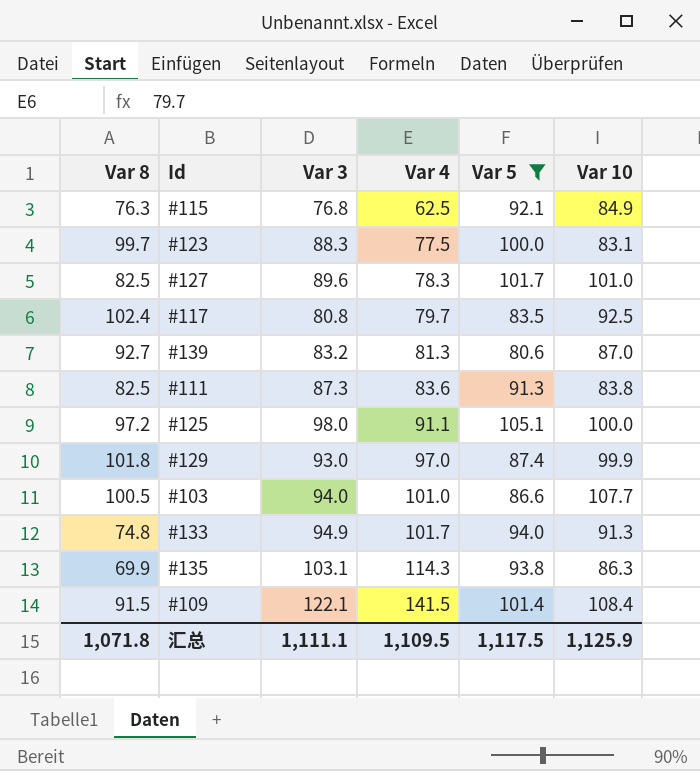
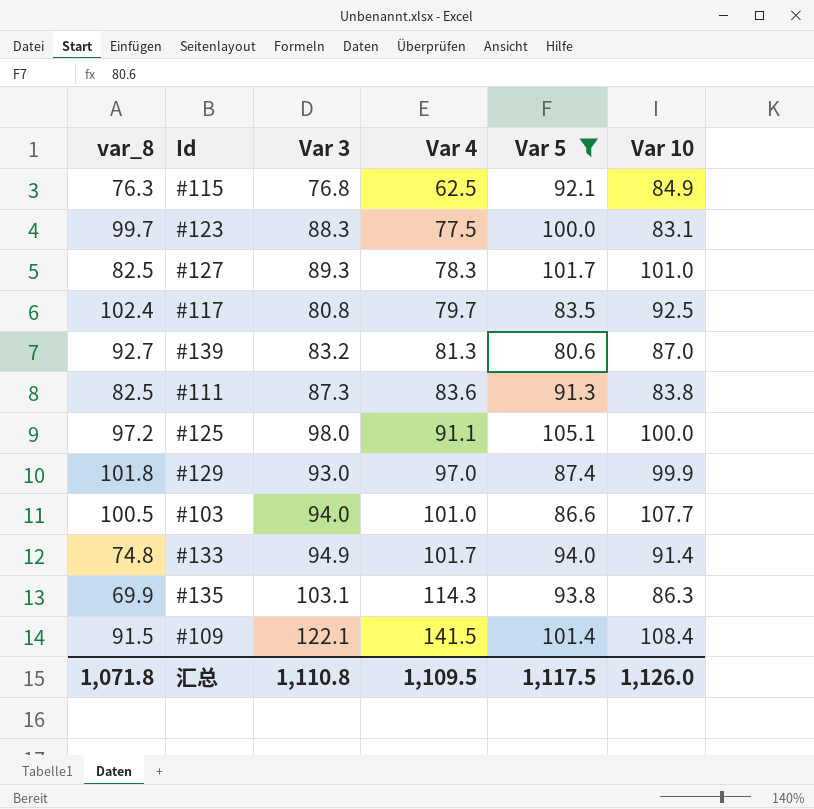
column name: Var 8 -> var_8
#127 | Var 3: 89.6 -> 89.3
#133 | Var 10: 91.3 -> 91.4
汇总 | Var 3: 1,111.1 -> 1,110.8
汇总 | Var 10: 1,125.9 -> 1,126.0

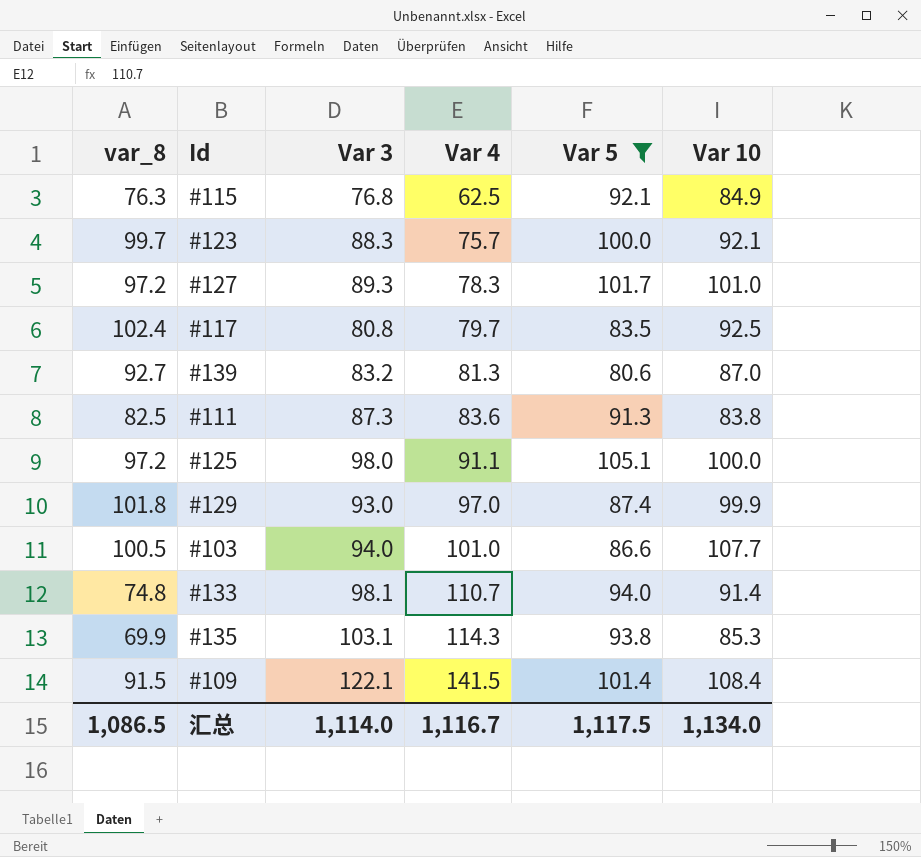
#123 | Var 4: 77.5 -> 75.7
#123 | Var 10: 83.1 -> 92.1
#127 | var_8: 82.5 -> 97.2
#133 | Var 3: 94.9 -> 98.1
#133 | Var 4: 101.7 -> 110.7
#135 | Var 10: 86.3 -> 85.3
汇总 | var_8: 1,071.8 -> 1,086.5
汇总 | Var 3: 1,110.8 -> 1,114.0
汇总 | Var 4: 1,109.5 -> 1,116.7
汇总 | Var 10: 1,126.0 -> 1,134.0

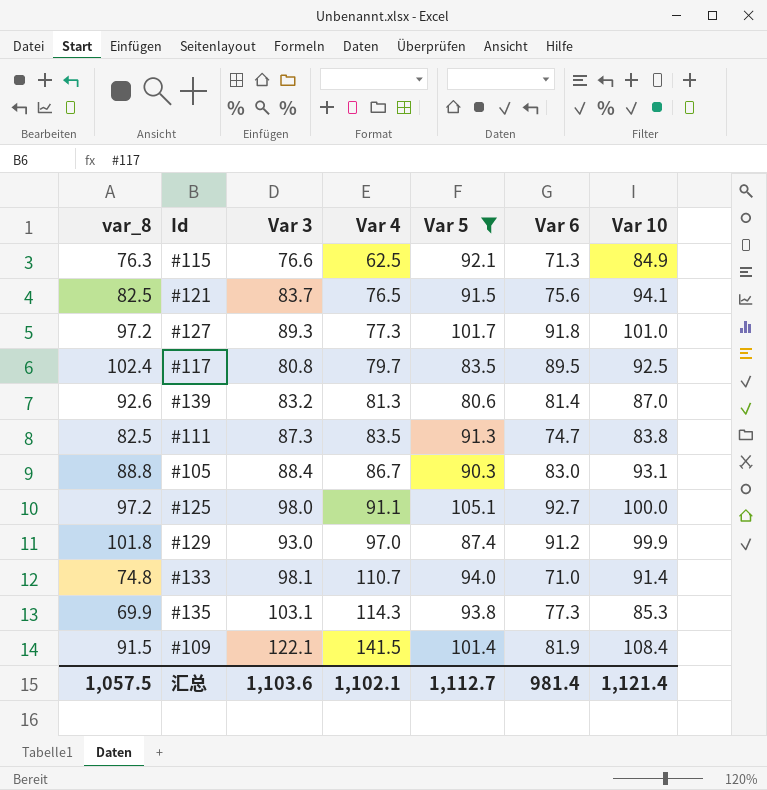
column Var 6 | position: none -> 6
row #123: 99.7 | 88.3 | 75.7 | 100.0 | 92.1 -> none
row #103: 100.5 | 94.0 | 101.0 | 86.6 | 107.7 -> none
#115 | Var 3: 76.8 -> 76.6
row #121: none -> 82.5 | 83.7 | 76.5 | 91.5 | 75.6 | 94.1
#127 | Var 4: 78.3 -> 77.3
#139 | var_8: 92.7 -> 92.6
#111 | Var 4: 83.6 -> 83.5
row #105: none -> 88.8 | 88.4 | 86.7 | 90.3 | 83.0 | 93.1
汇总 | var_8: 1,086.5 -> 1,057.5
汇总 | Var 3: 1,114.0 -> 1,103.6
汇总 | Var 4: 1,116.7 -> 1,102.1
汇总 | Var 5: 1,117.5 -> 1,112.7
汇总 | Var 10: 1,134.0 -> 1,121.4

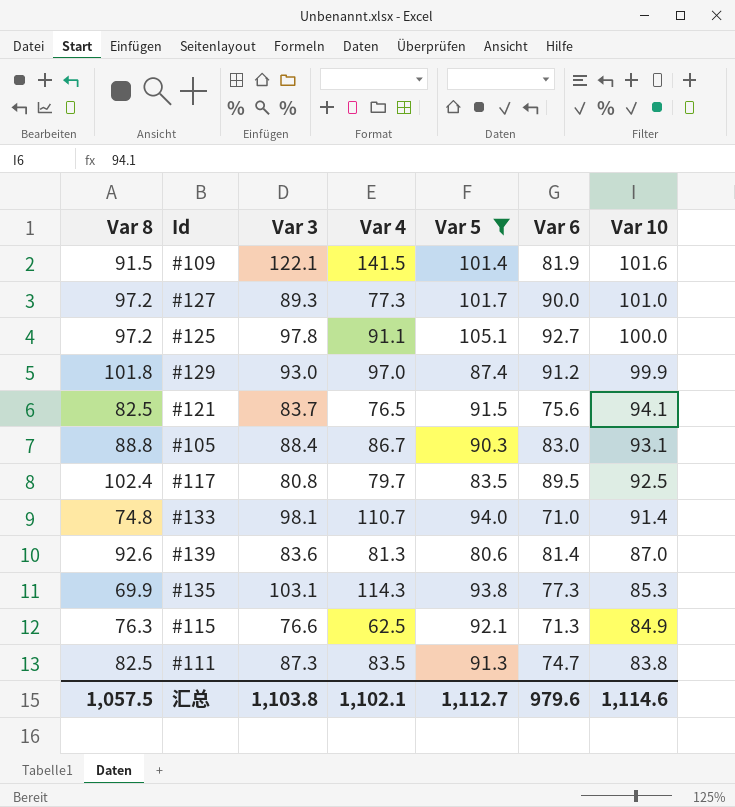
row order: Var 4 ascending -> Var 10 descending
column name: var_8 -> Var 8
#109 | Var 10: 108.4 -> 101.6
#127 | Var 6: 91.8 -> 90.0
#125 | Var 3: 98.0 -> 97.8
#139 | Var 3: 83.2 -> 83.6
汇总 | Var 3: 1,103.6 -> 1,103.8
汇总 | Var 6: 981.4 -> 979.6
汇总 | Var 10: 1,121.4 -> 1,114.6

